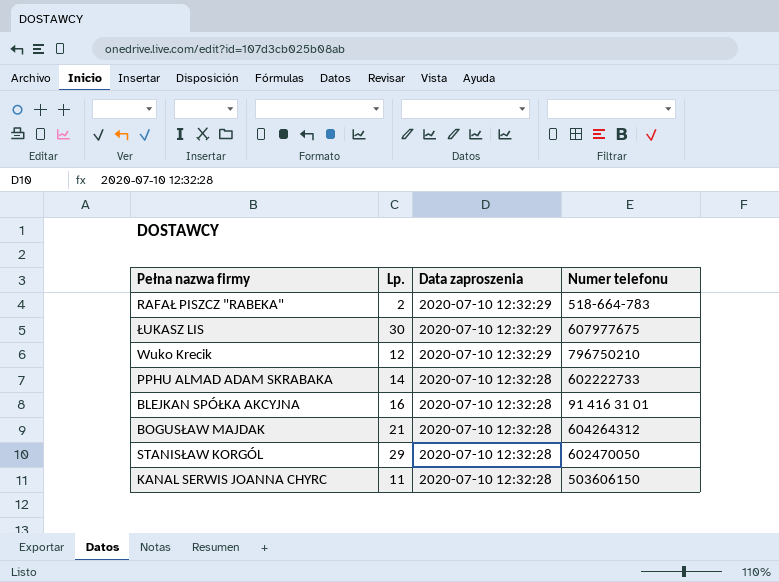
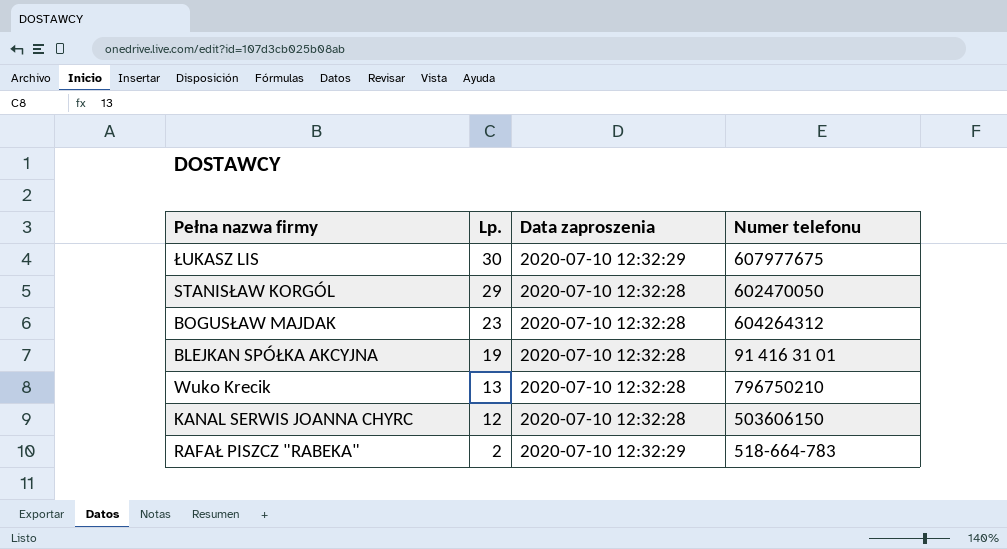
row order: Data zaproszenia descending -> Lp. descending
row PPHU ALMAD ADAM SKRABAKA: 14 | 2020-07-10 12:32:28 | 602222733 -> none
BOGUSŁAW MAJDAK | Lp.: 21 -> 23
BLEJKAN SPÓŁKA AKCYJNA | Lp.: 16 -> 19
Wuko Krecik | Lp.: 12 -> 13
Wuko Krecik | Data zaproszenia: 2020-07-10 12:32:29 -> 2020-07-10 12:32:28
KANAL SERWIS JOANNA CHYRC | Lp.: 11 -> 12

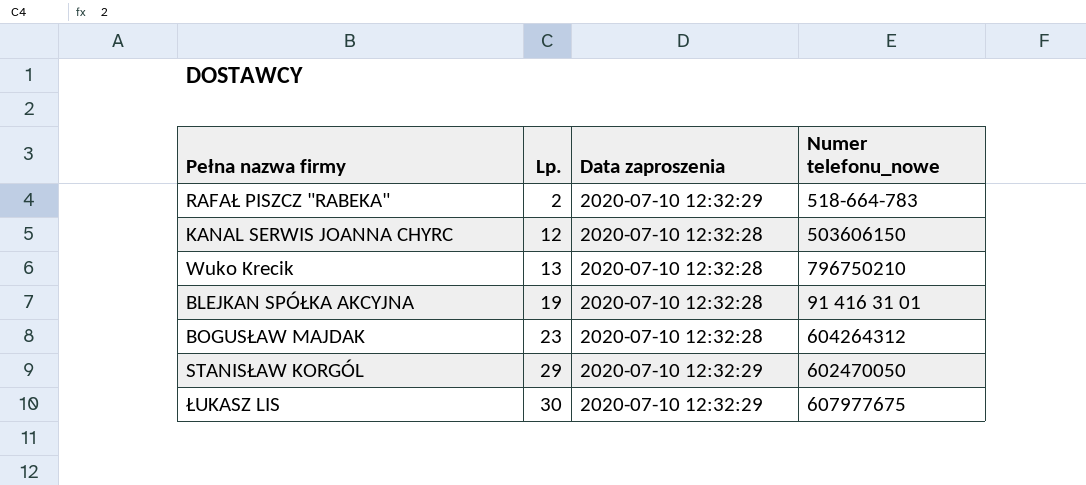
row order: Lp. descending -> Lp. ascending
column name: Numer telefonu -> Numer telefonu_nowe
STANISŁAW KORGÓL | Data zaproszenia: 2020-07-10 12:32:28 -> 2020-07-10 12:32:29

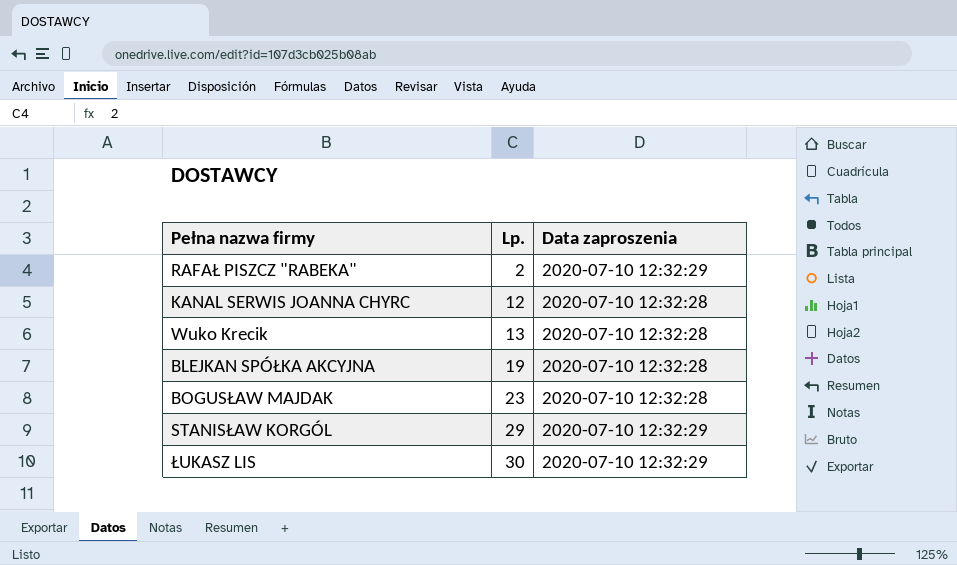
column Numer telefonu_nowe | position: 4 -> none

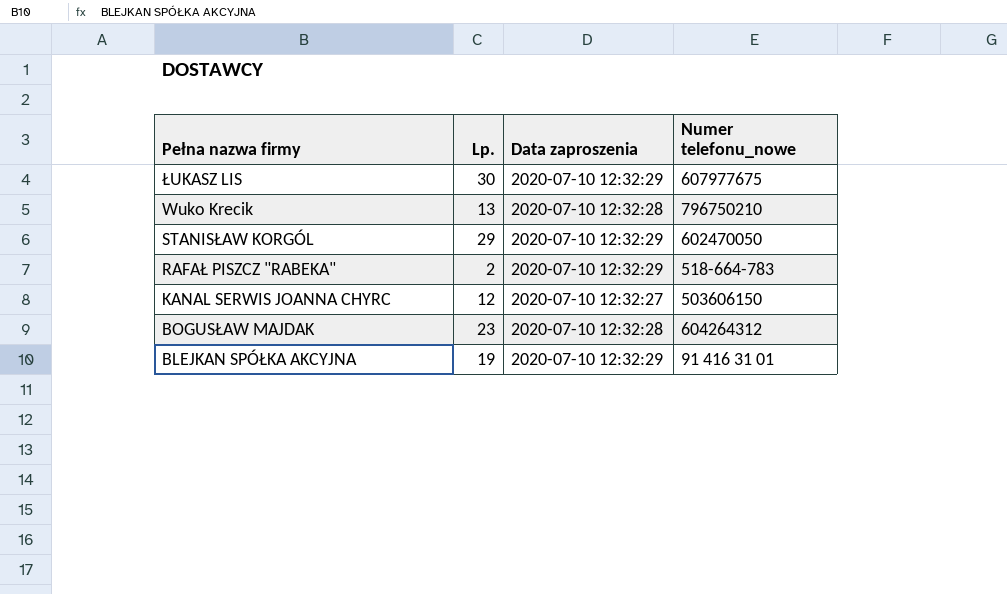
row order: Lp. ascending -> Pełna nazwa firmy descending
column Numer telefonu_nowe | position: none -> 4
KANAL SERWIS JOANNA CHYRC | Data zaproszenia: 2020-07-10 12:32:28 -> 2020-07-10 12:32:27
BLEJKAN SPÓŁKA AKCYJNA | Data zaproszenia: 2020-07-10 12:32:28 -> 2020-07-10 12:32:29

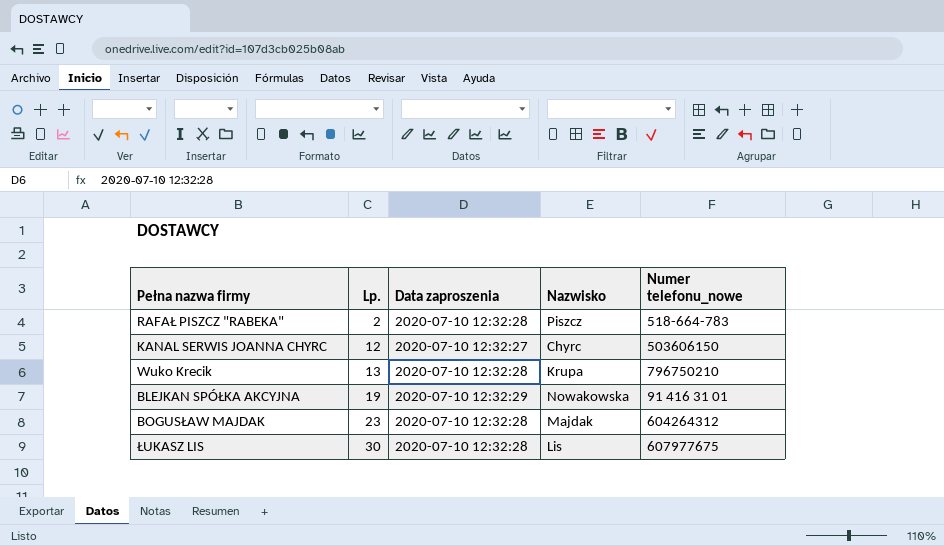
row order: Pełna nazwa firmy descending -> Lp. ascending
column Nazwisko | position: none -> 4
row STANISŁAW KORGÓL: 29 | 2020-07-10 12:32:29 | 602470050 -> none
RAFAŁ PISZCZ "RABEKA" | Data zaproszenia: 2020-07-10 12:32:29 -> 2020-07-10 12:32:28
ŁUKASZ LIS | Data zaproszenia: 2020-07-10 12:32:29 -> 2020-07-10 12:32:28

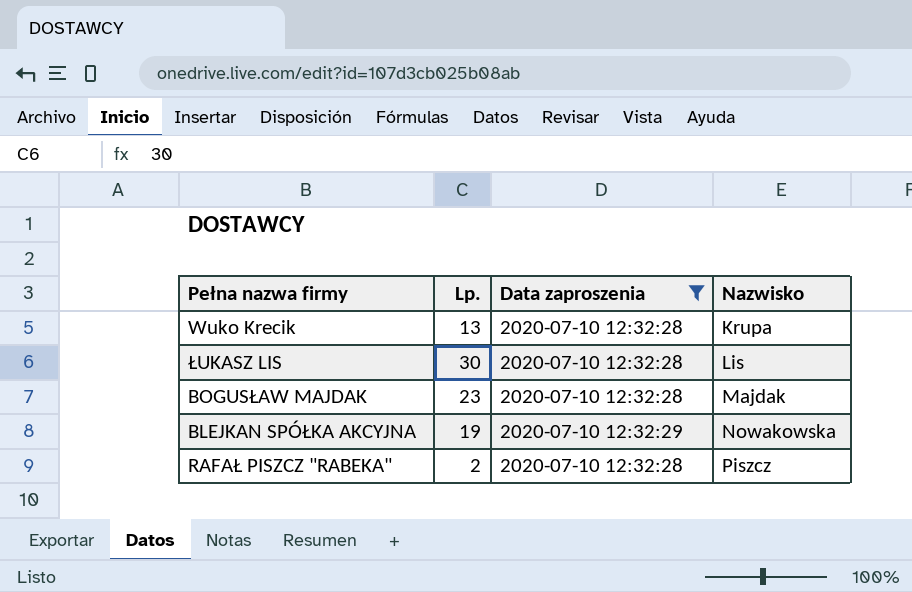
filter: none -> Data zaproszenia != 2020-07-10 12:32:27
row order: Lp. ascending -> Nazwisko ascending
column Numer telefonu_nowe | position: 5 -> none

